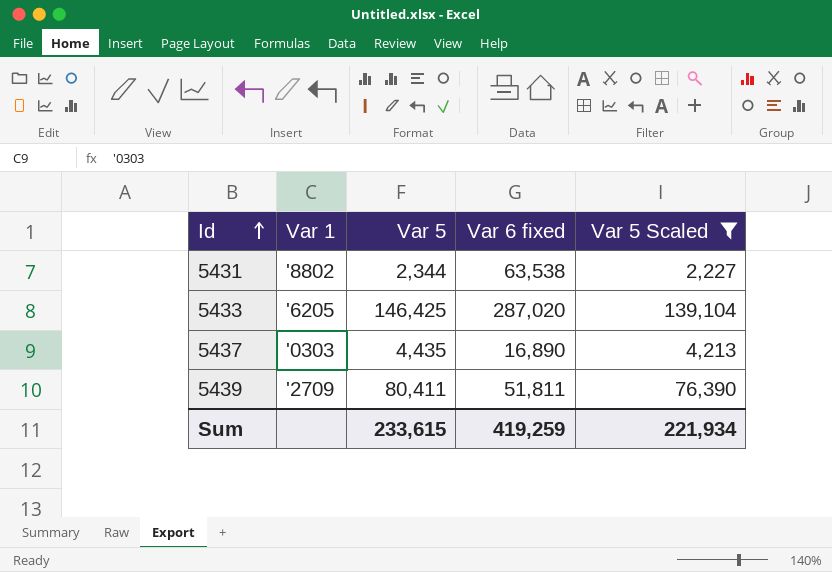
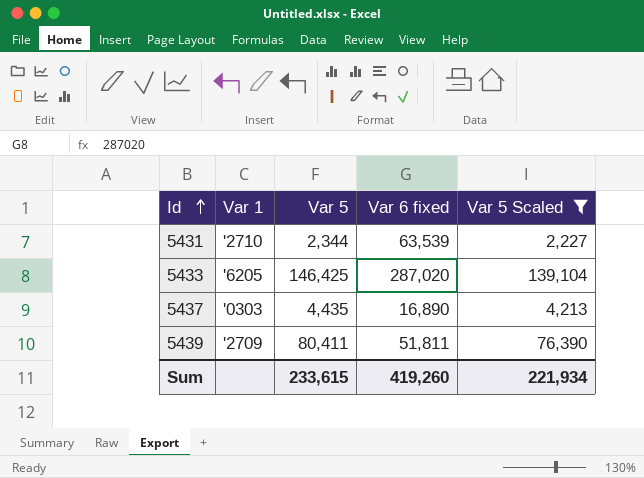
5431 | Var 1: '8802 -> '2710
5431 | Var 6 fixed: 63,538 -> 63,539
Sum | Var 6 fixed: 419,259 -> 419,260

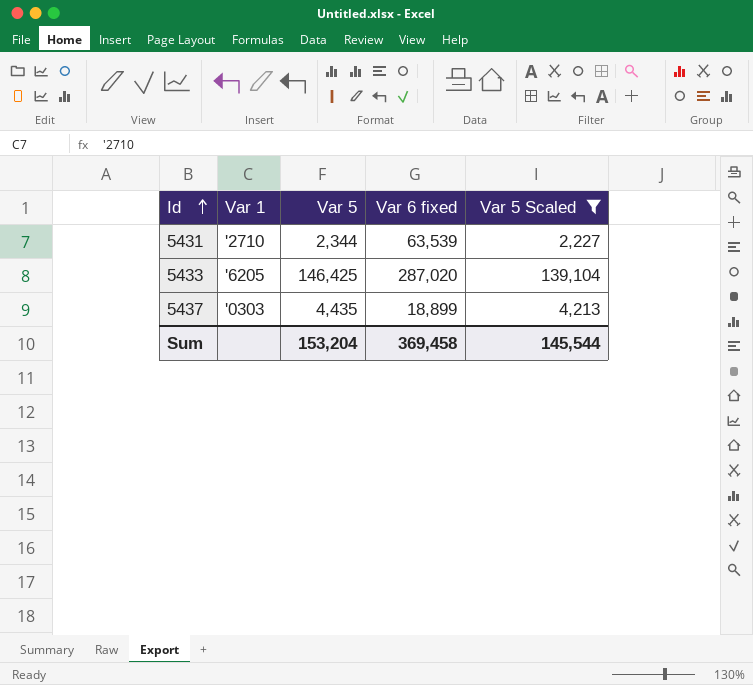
row 5439: '2709 | 80,411 | 51,811 | 76,390 -> none
5437 | Var 6 fixed: 16,890 -> 18,899
Sum | Var 5: 233,615 -> 153,204
Sum | Var 6 fixed: 419,260 -> 369,458
Sum | Var 5 Scaled: 221,934 -> 145,544

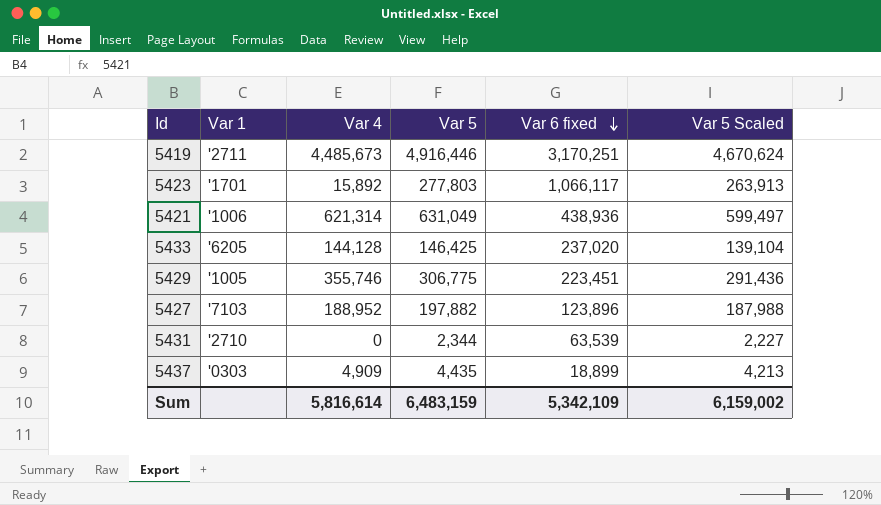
filter: Var 5 Scaled <= 139,104 -> none
row order: Id ascending -> Var 6 fixed descending
column Var 4 | position: none -> 3
5433 | Var 6 fixed: 287,020 -> 237,020
Sum | Var 5: 153,204 -> 6,483,159
Sum | Var 6 fixed: 369,458 -> 5,342,109
Sum | Var 5 Scaled: 145,544 -> 6,159,002

